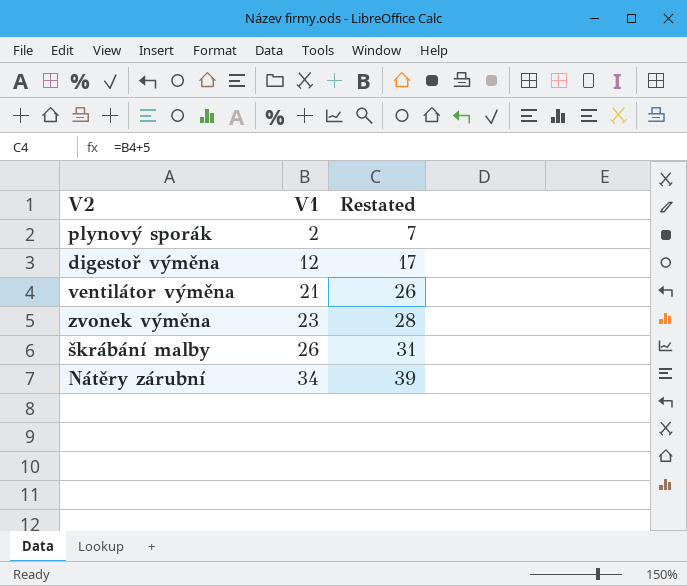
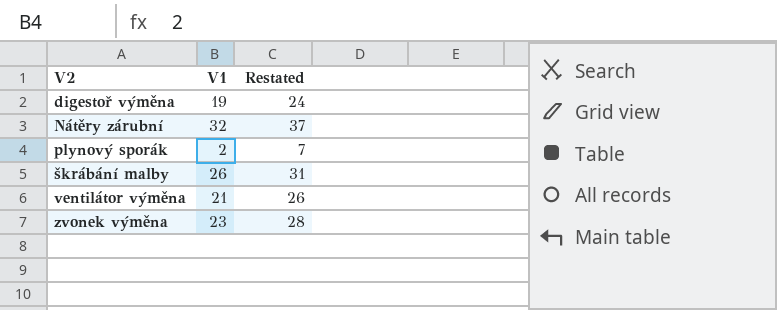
row order: V1 ascending -> V2 ascending
digestoř výměna | V1: 12 -> 19
digestoř výměna | Restated: 17 -> 24
Nátěry zárubní | V1: 34 -> 32
Nátěry zárubní | Restated: 39 -> 37

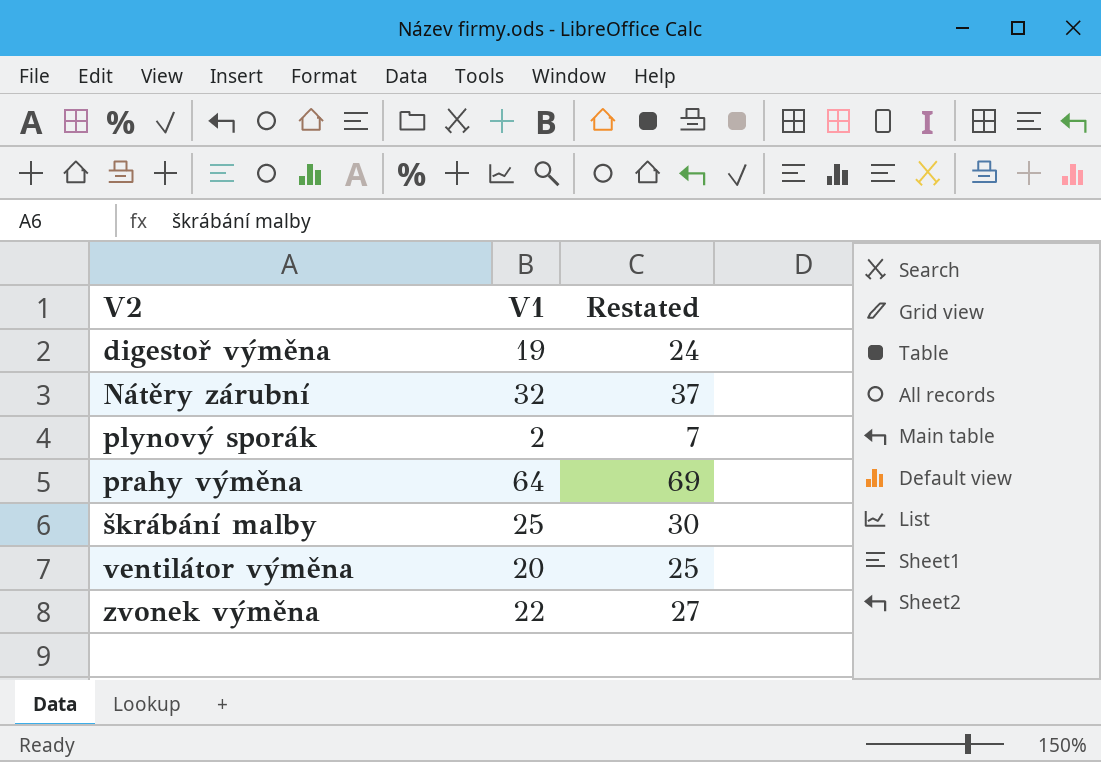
row prahy výměna: none -> 64 | 69
škrábání malby | V1: 26 -> 25
škrábání malby | Restated: 31 -> 30
ventilátor výměna | V1: 21 -> 20
ventilátor výměna | Restated: 26 -> 25
zvonek výměna | V1: 23 -> 22
zvonek výměna | Restated: 28 -> 27

